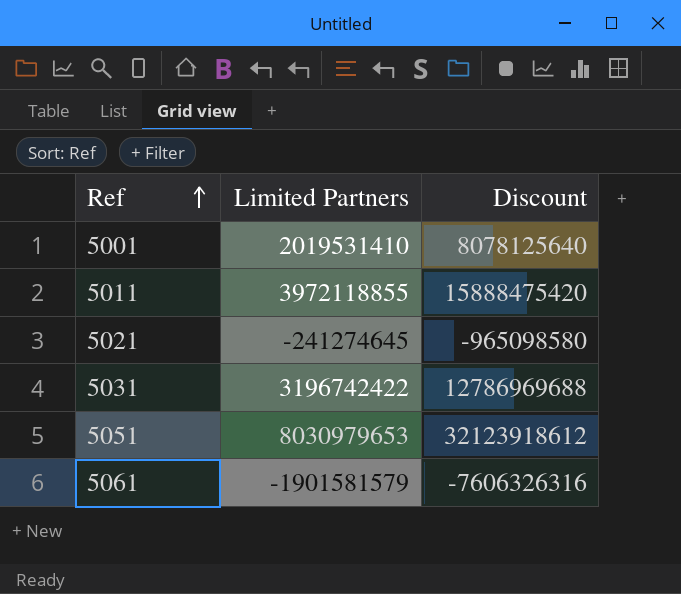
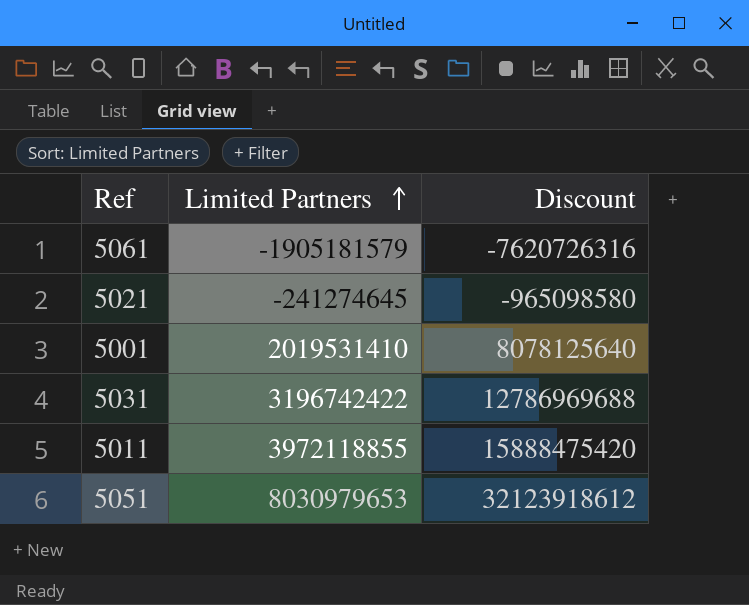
row order: Ref ascending -> Limited Partners ascending
5061 | Limited Partners: -1901581579 -> -1905181579
5061 | Discount: -7606326316 -> -7620726316

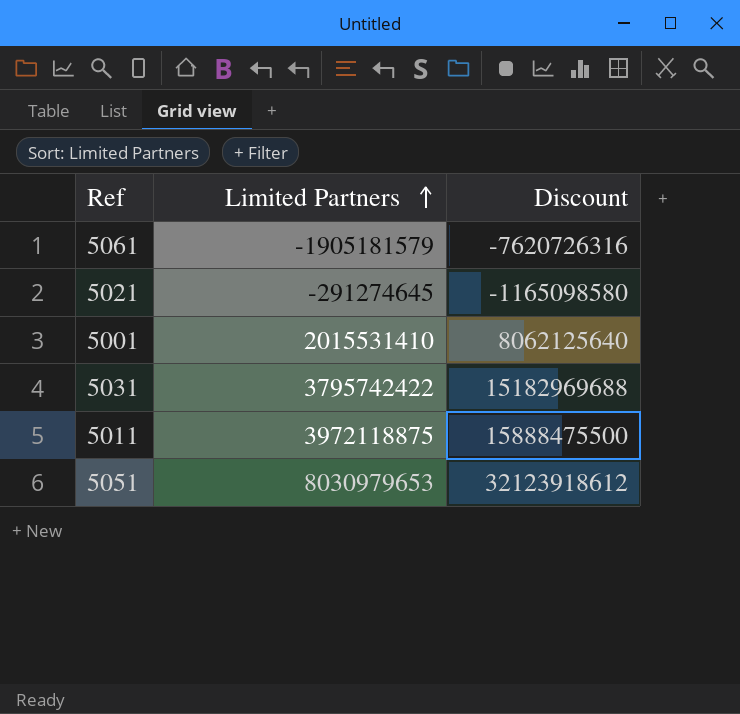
5021 | Limited Partners: -241274645 -> -291274645
5021 | Discount: -965098580 -> -1165098580
5001 | Limited Partners: 2019531410 -> 2015531410
5001 | Discount: 8078125640 -> 8062125640
5031 | Limited Partners: 3196742422 -> 3795742422
5031 | Discount: 12786969688 -> 15182969688
5011 | Limited Partners: 3972118855 -> 3972118875
5011 | Discount: 15888475420 -> 15888475500

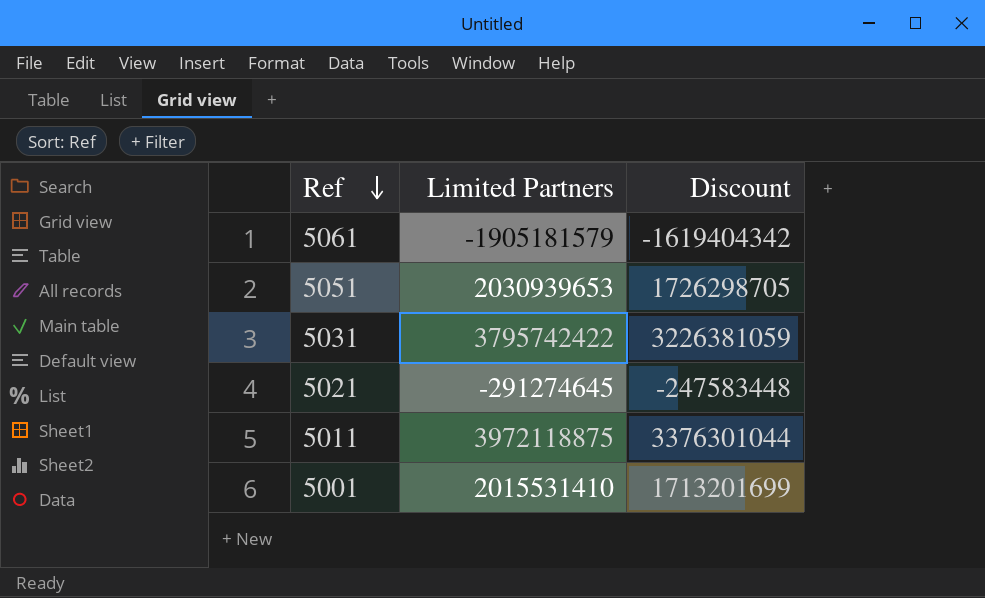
row order: Limited Partners ascending -> Ref descending
column Discount | formula: [Limited Partners] * 4 -> [Limited Partners] * 0.85
5051 | Limited Partners: 8030979653 -> 2030939653

